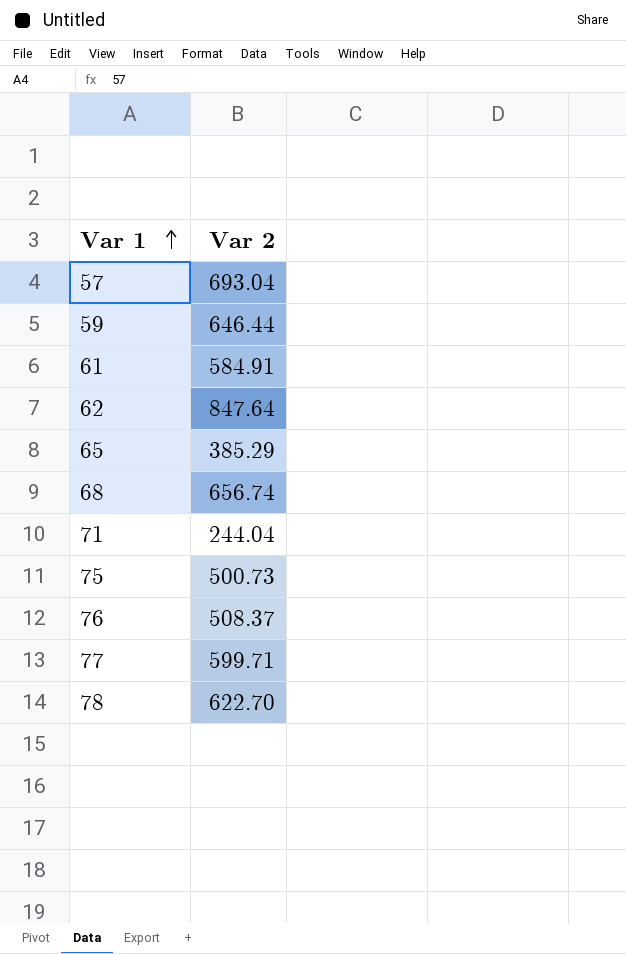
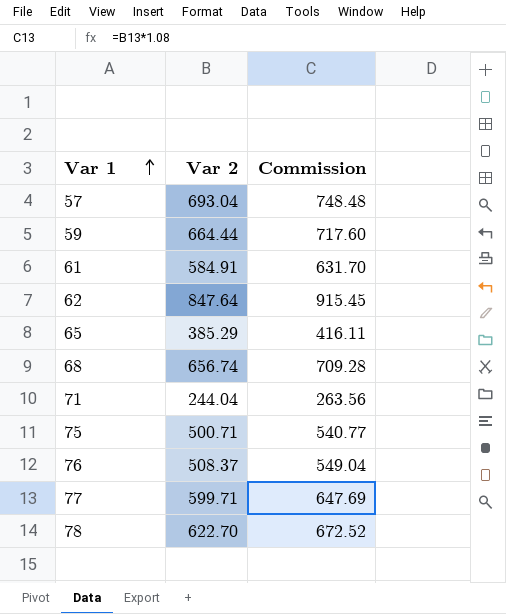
column Commission | formula: none -> [Var 2] * 1.08
59 | Var 2: 646.44 -> 664.44
75 | Var 2: 500.73 -> 500.71

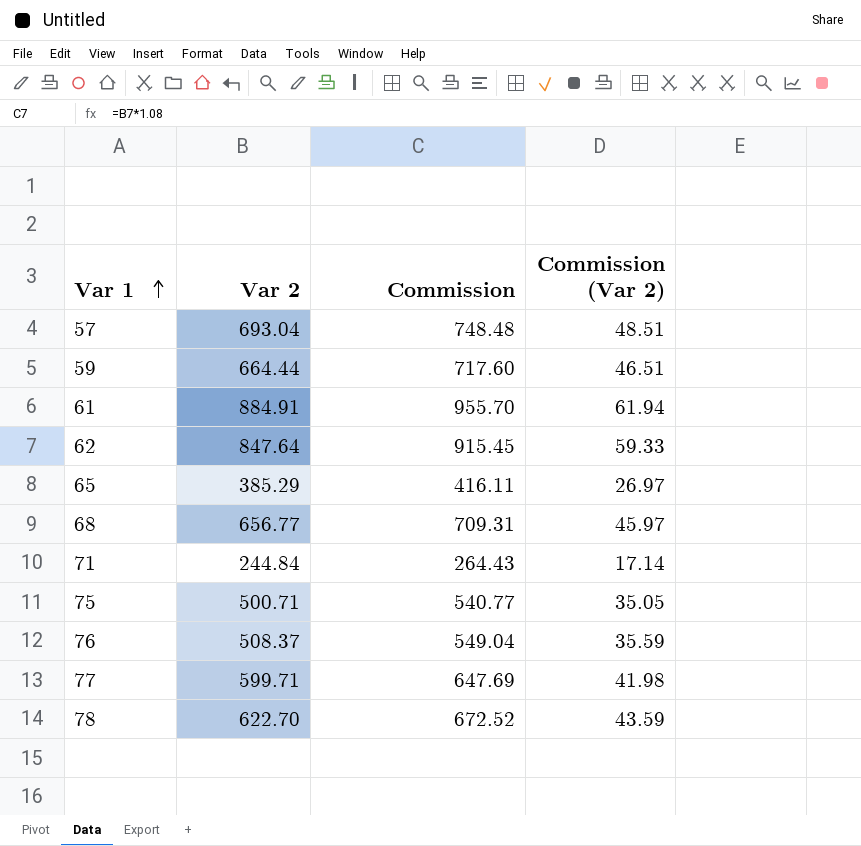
column Commission (Var 2) | formula: none -> [Var 2] * 0.07
61 | Var 2: 584.91 -> 884.91
61 | Commission: 631.70 -> 955.70
68 | Var 2: 656.74 -> 656.77
68 | Commission: 709.28 -> 709.31
71 | Var 2: 244.04 -> 244.84
71 | Commission: 263.56 -> 264.43

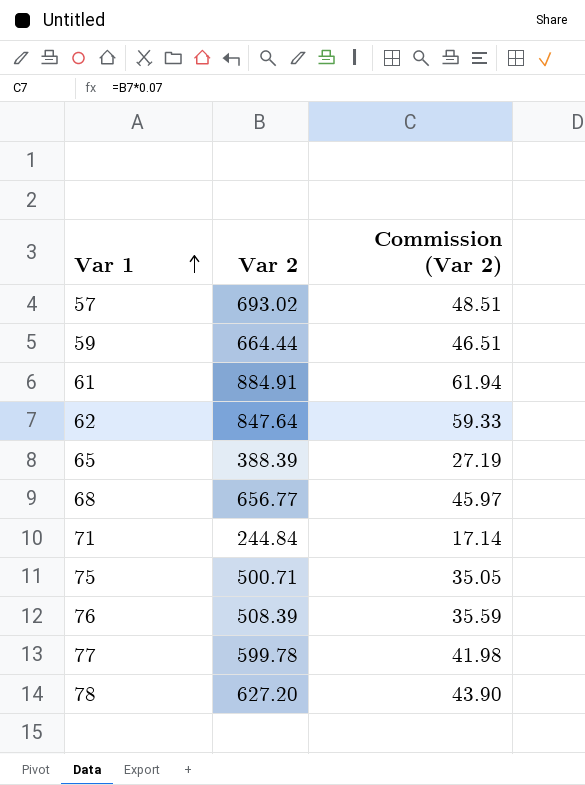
column Commission | formula: [Var 2] * 1.08 -> none
57 | Var 2: 693.04 -> 693.02
65 | Var 2: 385.29 -> 388.39
65 | Commission (Var 2): 26.97 -> 27.19
76 | Var 2: 508.37 -> 508.39
77 | Var 2: 599.71 -> 599.78
78 | Var 2: 622.70 -> 627.20
78 | Commission (Var 2): 43.59 -> 43.90

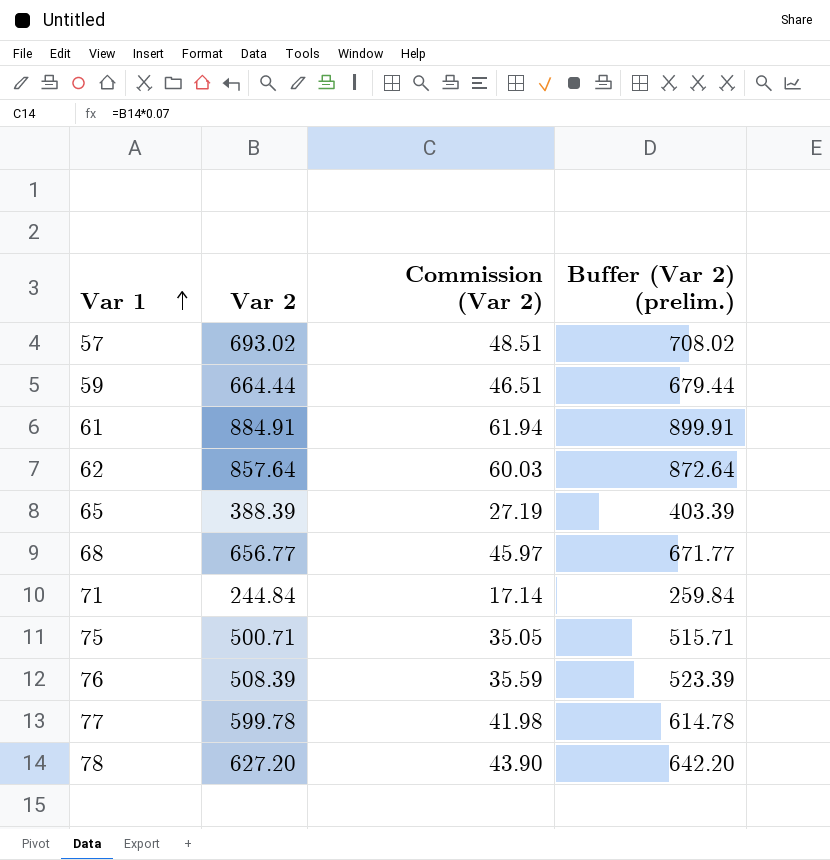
column Buffer (Var 2) (prelim.) | formula: none -> [Var 2] + 15
62 | Var 2: 847.64 -> 857.64
62 | Commission (Var 2): 59.33 -> 60.03

